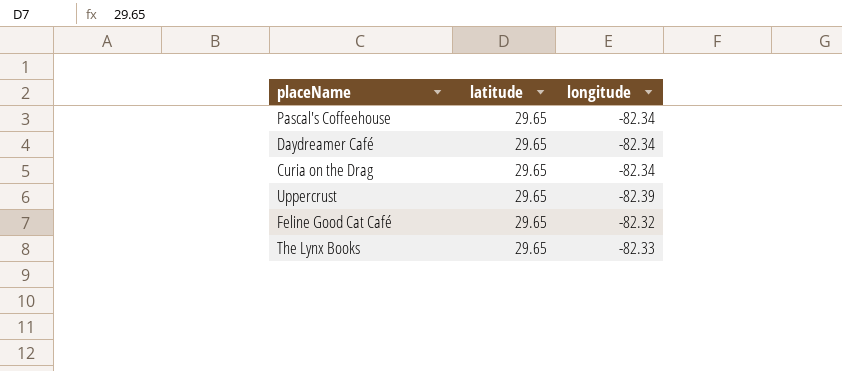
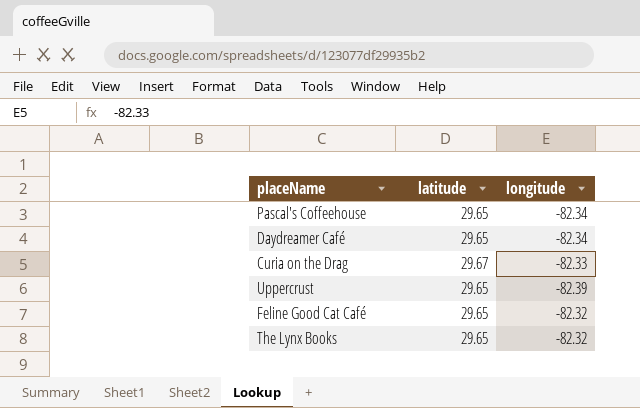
Curia on the Drag | latitude: 29.65 -> 29.67
Curia on the Drag | longitude: -82.34 -> -82.33
The Lynx Books | longitude: -82.33 -> -82.32

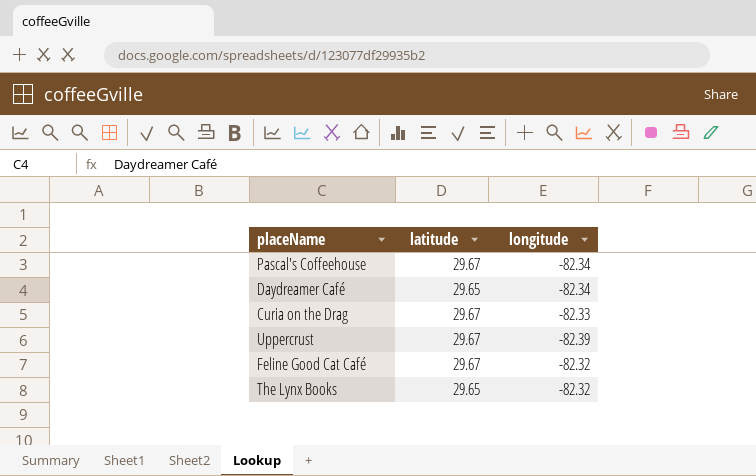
Pascal's Coffeehouse | latitude: 29.65 -> 29.67
Uppercrust | latitude: 29.65 -> 29.67
Feline Good Cat Café | latitude: 29.65 -> 29.67

